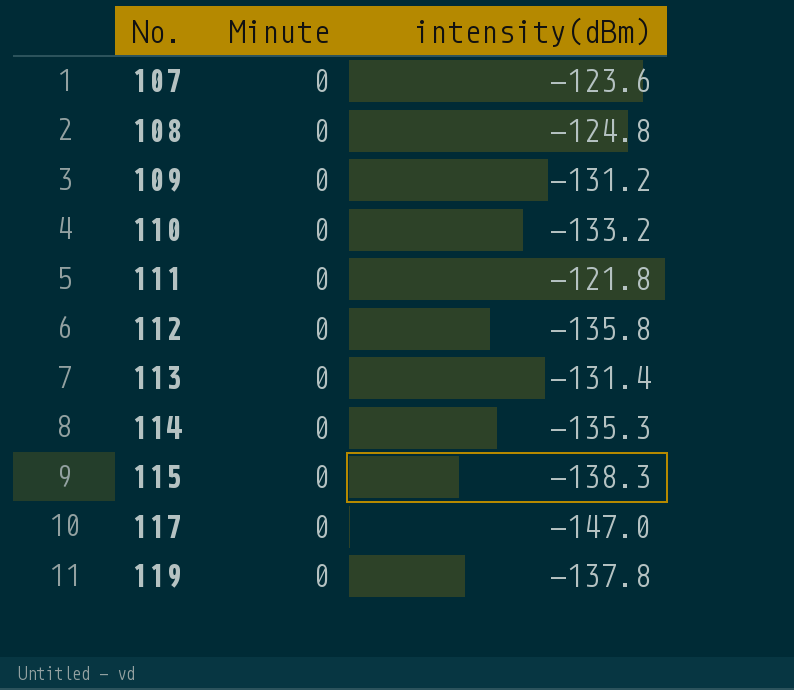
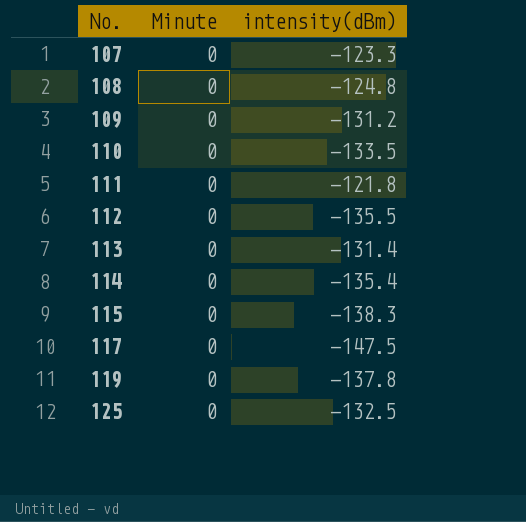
107 | intensity(dBm): -123.6 -> -123.3
110 | intensity(dBm): -133.2 -> -133.5
112 | intensity(dBm): -135.8 -> -135.5
114 | intensity(dBm): -135.3 -> -135.4
117 | intensity(dBm): -147.0 -> -147.5
row 125: none -> 0 | -132.5

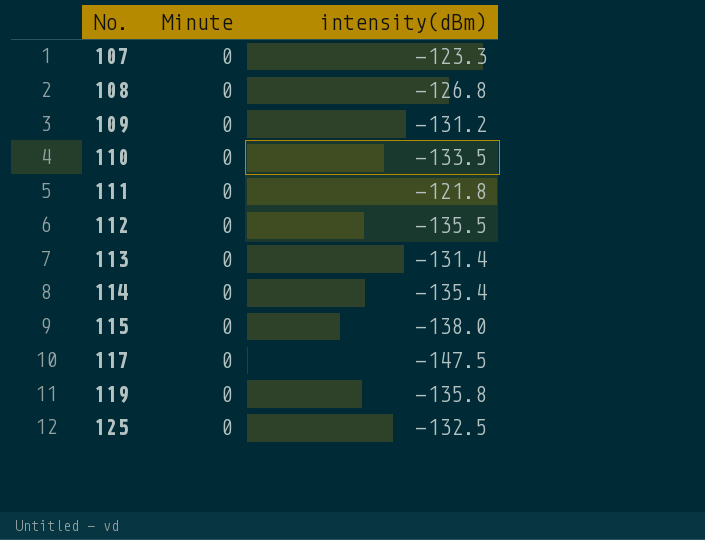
108 | intensity(dBm): -124.8 -> -126.8
115 | intensity(dBm): -138.3 -> -138.0
119 | intensity(dBm): -137.8 -> -135.8

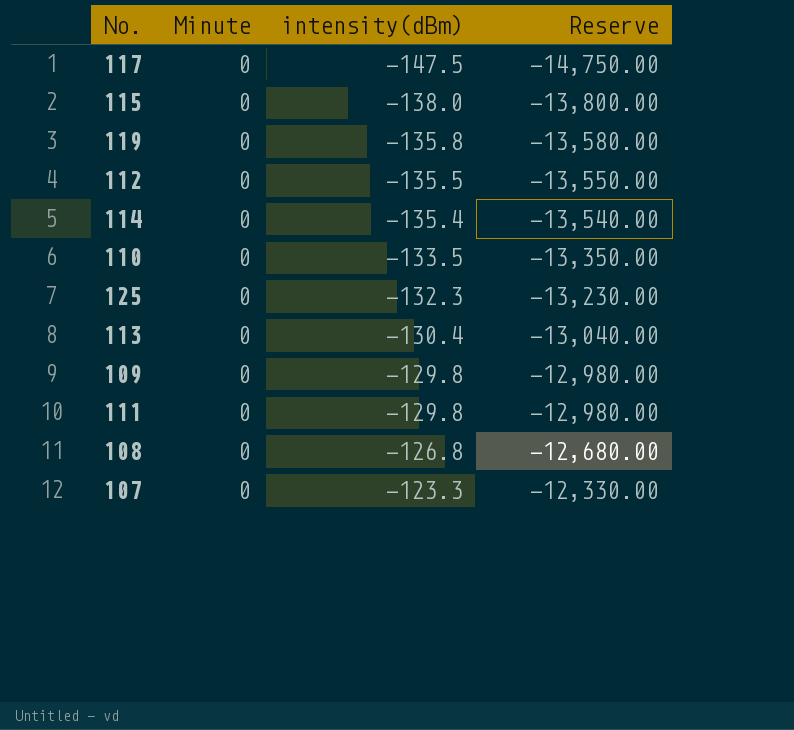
row order: No. ascending -> intensity(dBm) ascending
column Reserve | formula: none -> [intensity(dBm)] * 100
125 | intensity(dBm): -132.5 -> -132.3
113 | intensity(dBm): -131.4 -> -130.4
109 | intensity(dBm): -131.2 -> -129.8
111 | intensity(dBm): -121.8 -> -129.8

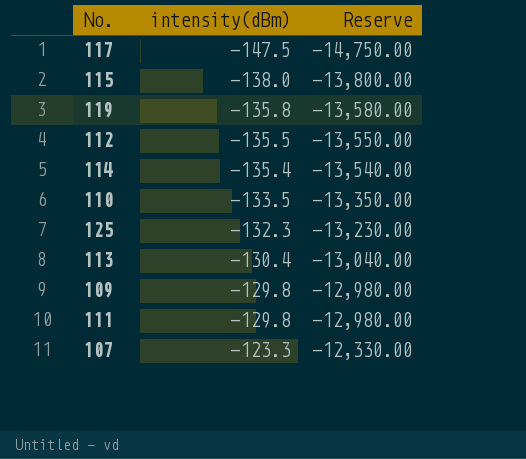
column Minute | position: 2 -> none
row 108: 0 | -126.8 | -12,680.00 -> none

